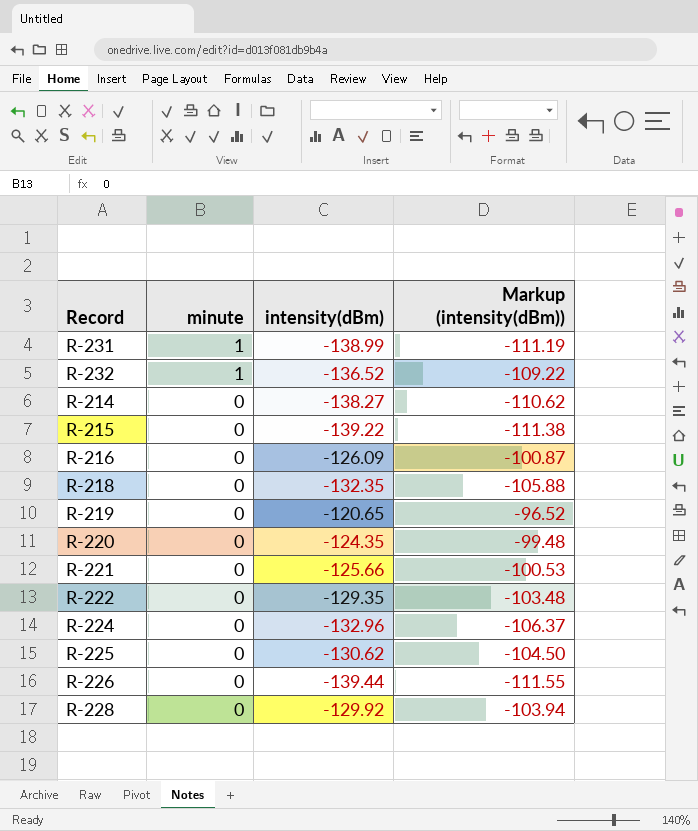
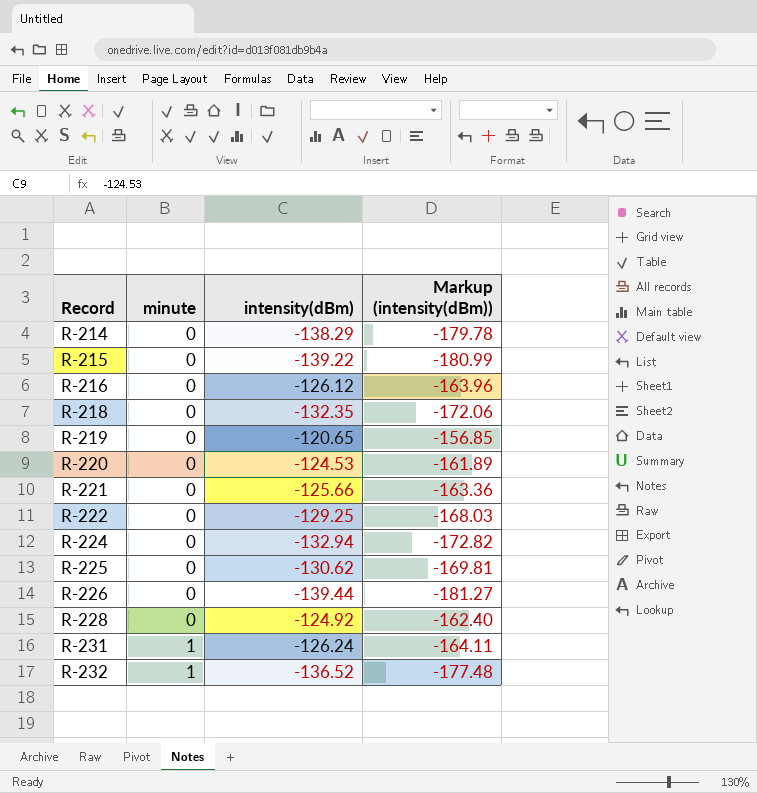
row order: minute descending -> Record ascending
column Markup (intensity(dBm)) | formula: [intensity(dBm)] * 0.8 -> [intensity(dBm)] * 1.3
R-214 | intensity(dBm): -138.27 -> -138.29
R-216 | intensity(dBm): -126.09 -> -126.12
R-220 | intensity(dBm): -124.35 -> -124.53
R-222 | intensity(dBm): -129.35 -> -129.25
R-224 | intensity(dBm): -132.96 -> -132.94
R-228 | intensity(dBm): -129.92 -> -124.92
R-231 | intensity(dBm): -138.99 -> -126.24

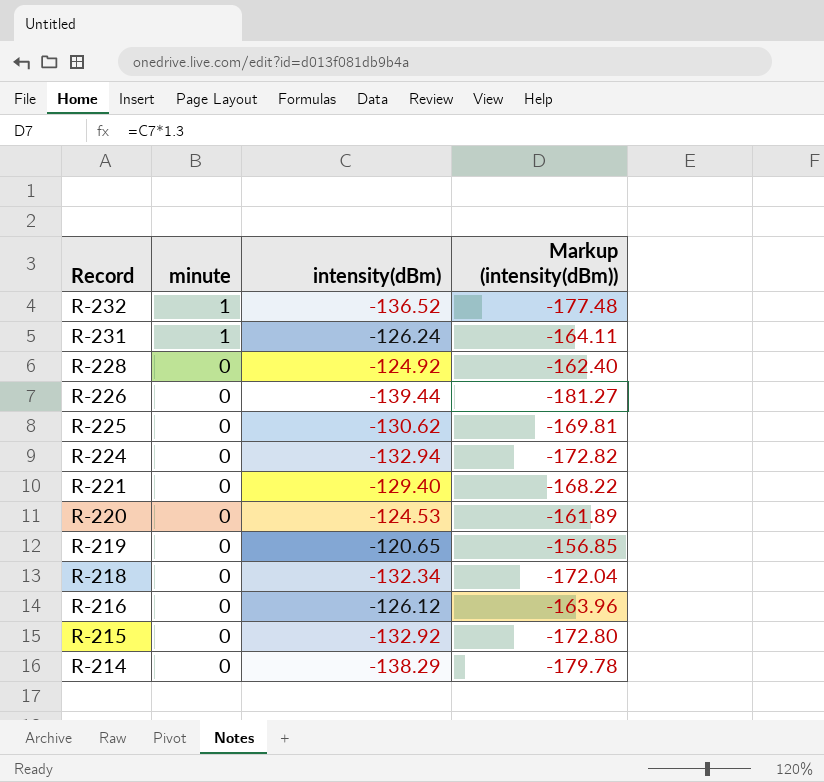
row order: Record ascending -> Record descending
row R-222: 0 | -129.25 | -168.03 -> none
R-221 | intensity(dBm): -125.66 -> -129.40
R-221 | Markup (intensity(dBm)): -163.36 -> -168.22
R-218 | intensity(dBm): -132.35 -> -132.34
R-218 | Markup (intensity(dBm)): -172.06 -> -172.04
R-215 | intensity(dBm): -139.22 -> -132.92
R-215 | Markup (intensity(dBm)): -180.99 -> -172.80

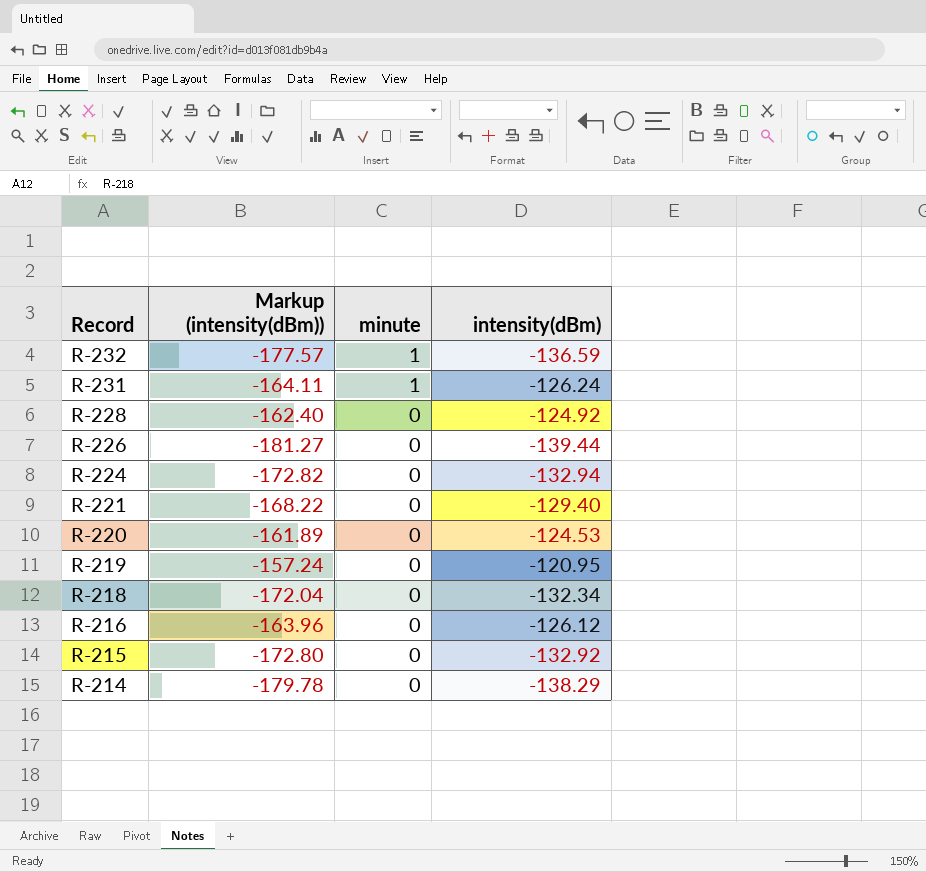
column Markup (intensity(dBm)) | position: 4 -> 2
row R-225: 0 | -130.62 | -169.81 -> none
R-232 | Markup (intensity(dBm)): -177.48 -> -177.57
R-232 | intensity(dBm): -136.52 -> -136.59
R-219 | Markup (intensity(dBm)): -156.85 -> -157.24
R-219 | intensity(dBm): -120.65 -> -120.95

